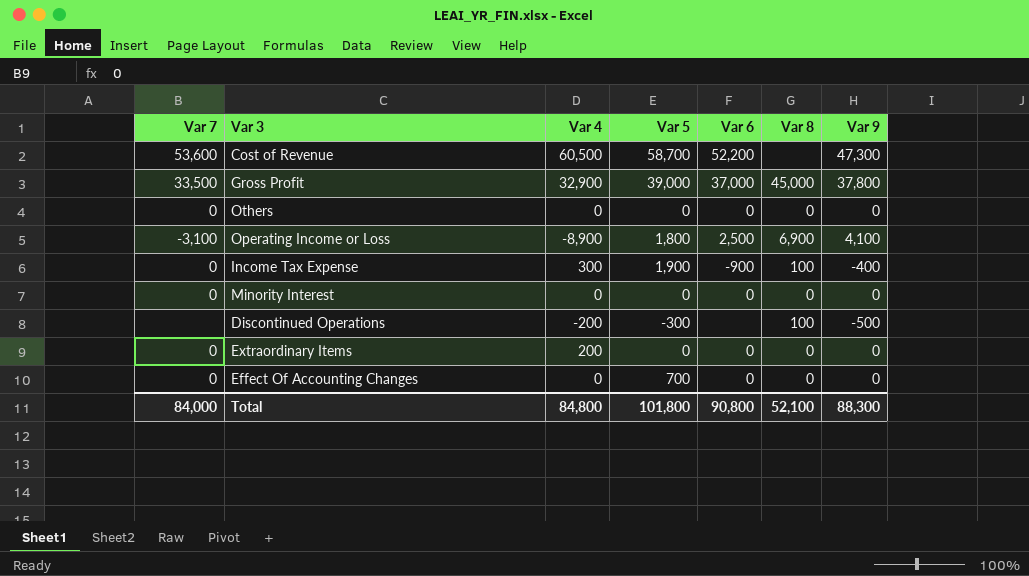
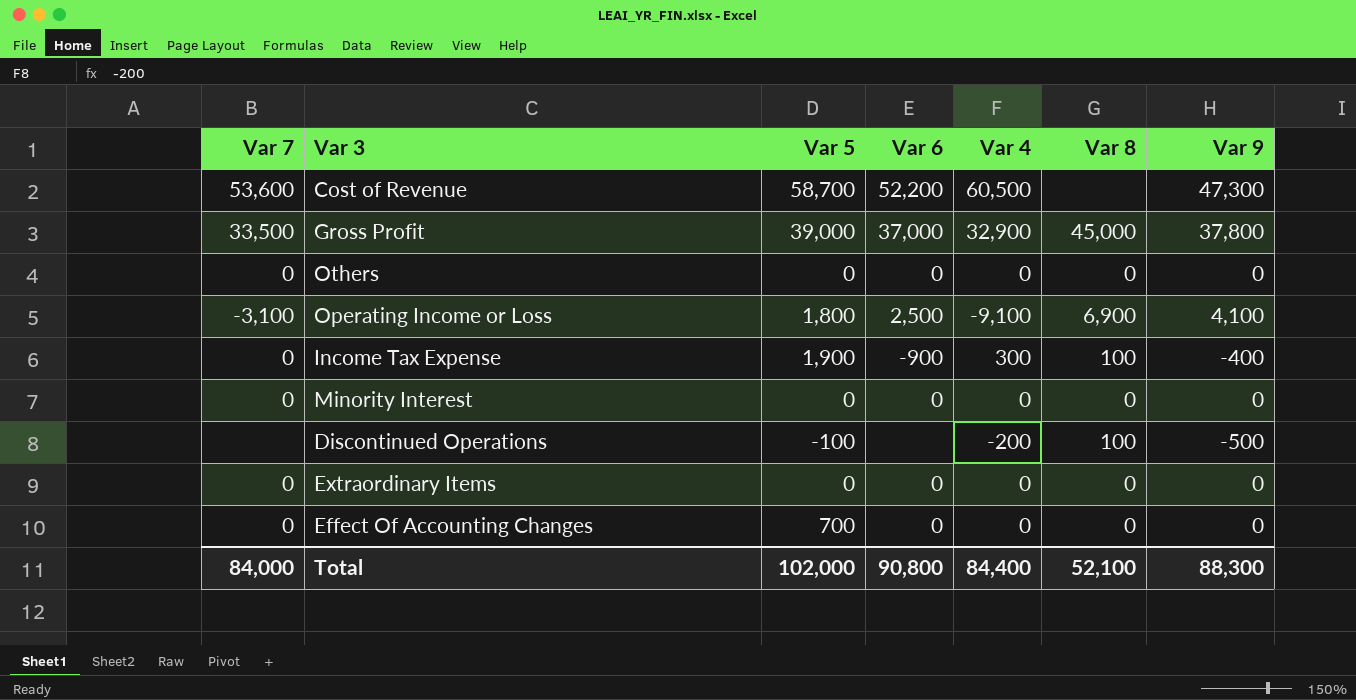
column Var 4 | position: 3 -> 5
Operating Income or Loss | Var 4: -8,900 -> -9,100
Discontinued Operations | Var 5: -300 -> -100
Extraordinary Items | Var 4: 200 -> 0
Total | Var 5: 101,800 -> 102,000
Total | Var 4: 84,800 -> 84,400

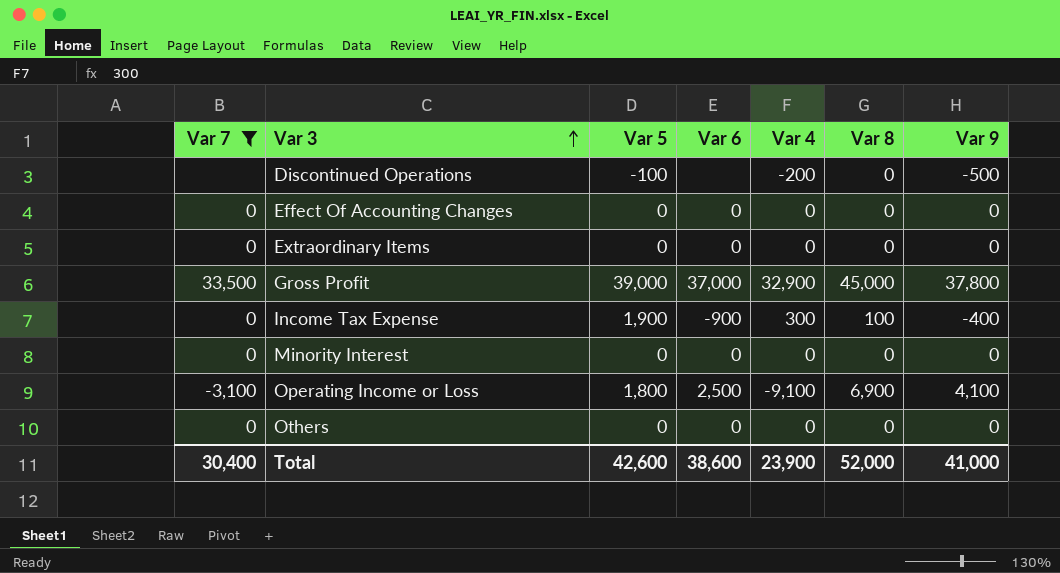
filter: none -> Var 7 != 53,600
row order: none -> Var 3 ascending
Discontinued Operations | Var 8: 100 -> 0
Effect Of Accounting Changes | Var 5: 700 -> 0
Total | Var 7: 84,000 -> 30,400
Total | Var 5: 102,000 -> 42,600
Total | Var 6: 90,800 -> 38,600
Total | Var 4: 84,400 -> 23,900
Total | Var 8: 52,100 -> 52,000
Total | Var 9: 88,300 -> 41,000

